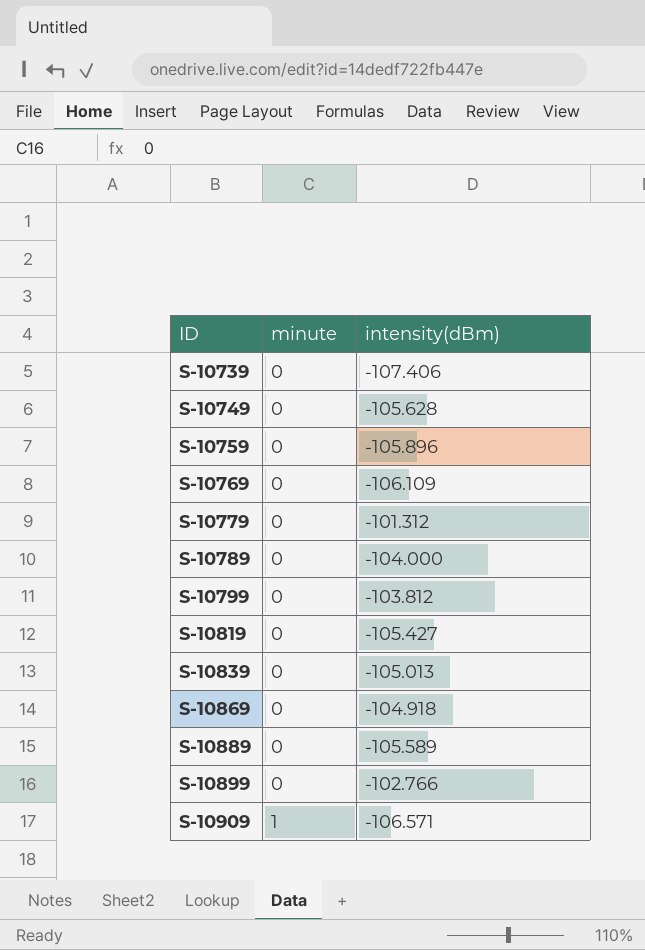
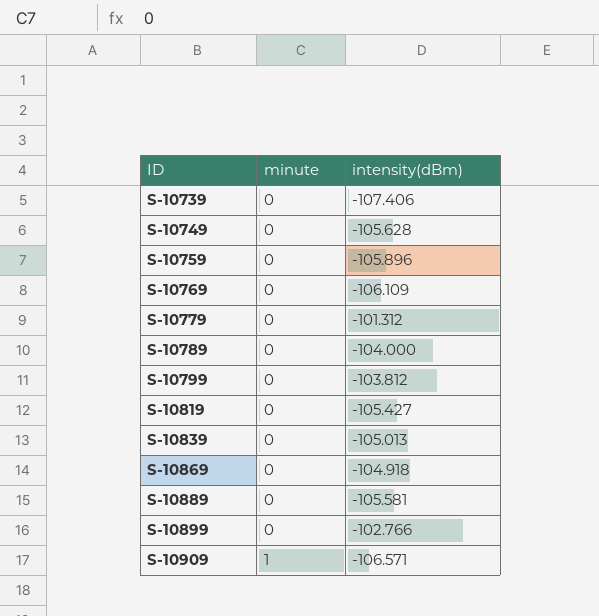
S-10889 | intensity(dBm): -105.589 -> -105.581

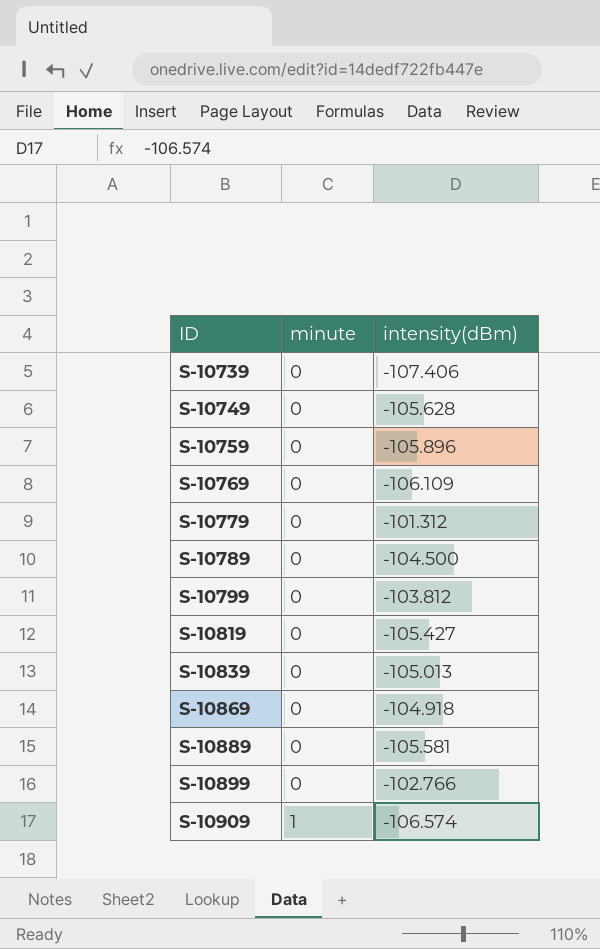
S-10789 | intensity(dBm): -104.000 -> -104.500
S-10909 | intensity(dBm): -106.571 -> -106.574

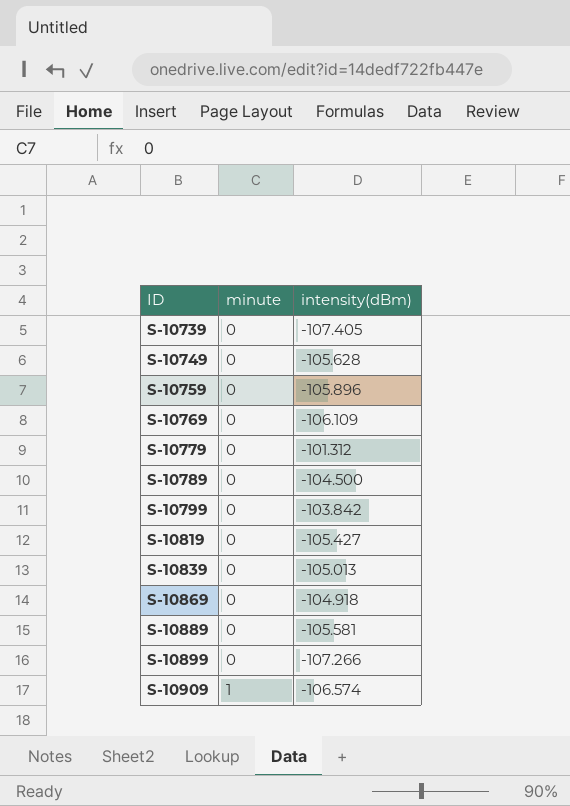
S-10739 | intensity(dBm): -107.406 -> -107.405
S-10799 | intensity(dBm): -103.812 -> -103.842
S-10899 | intensity(dBm): -102.766 -> -107.266

